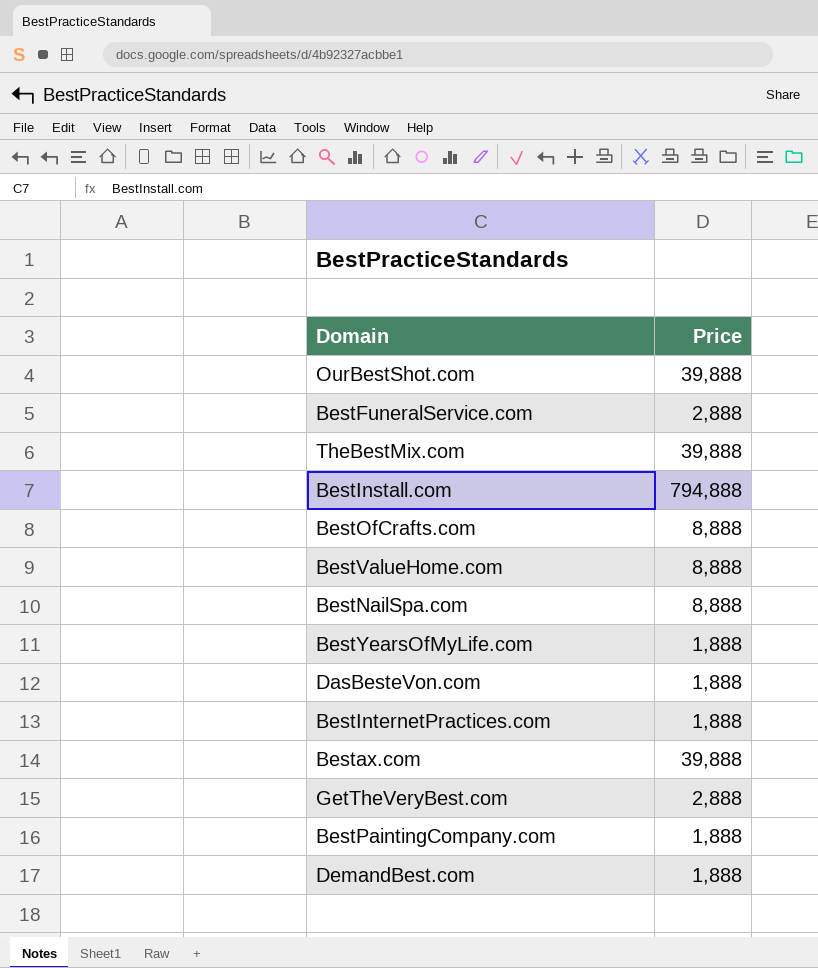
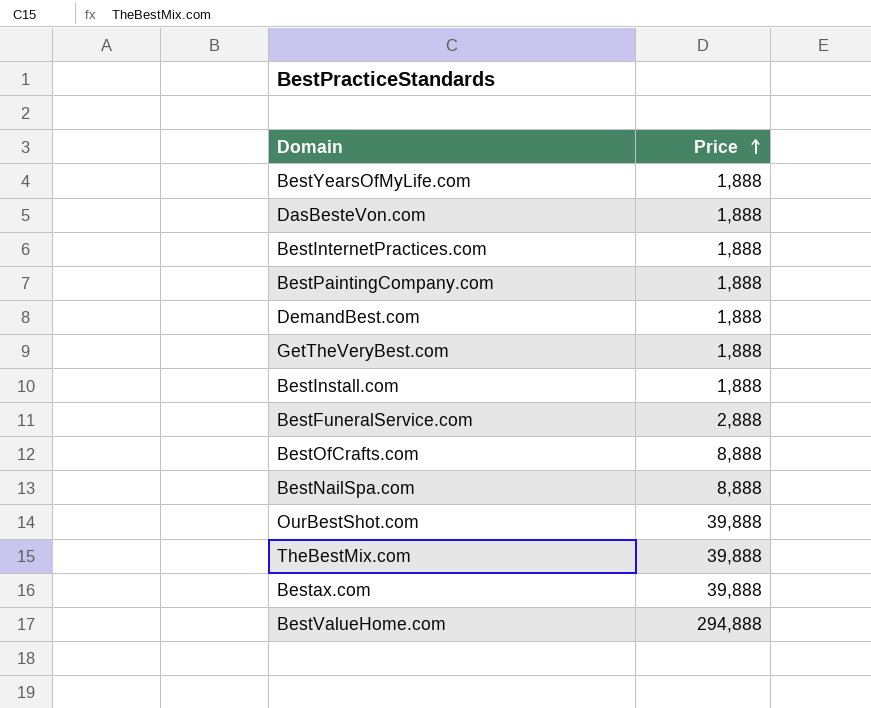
row order: none -> Price ascending
GetTheVeryBest.com | Price: 2,888 -> 1,888
BestInstall.com | Price: 794,888 -> 1,888
BestValueHome.com | Price: 8,888 -> 294,888

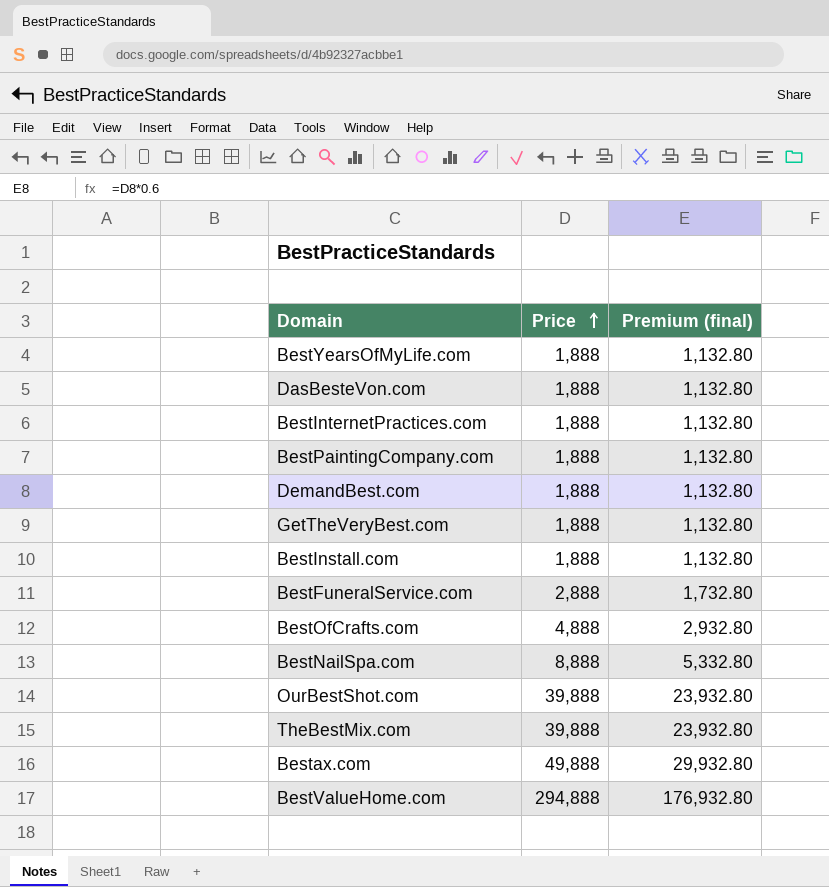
column Premium (final) | formula: none -> [Price] * 0.6
BestOfCrafts.com | Price: 8,888 -> 4,888
Bestax.com | Price: 39,888 -> 49,888

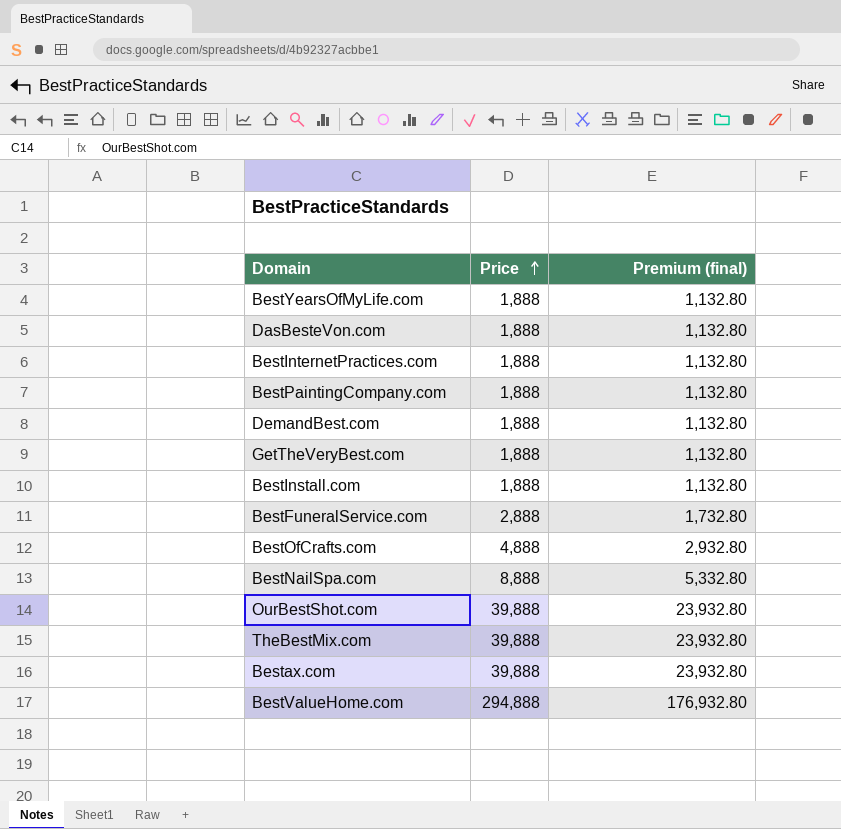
Bestax.com | Price: 49,888 -> 39,888
Bestax.com | Premium (final): 29,932.80 -> 23,932.80

